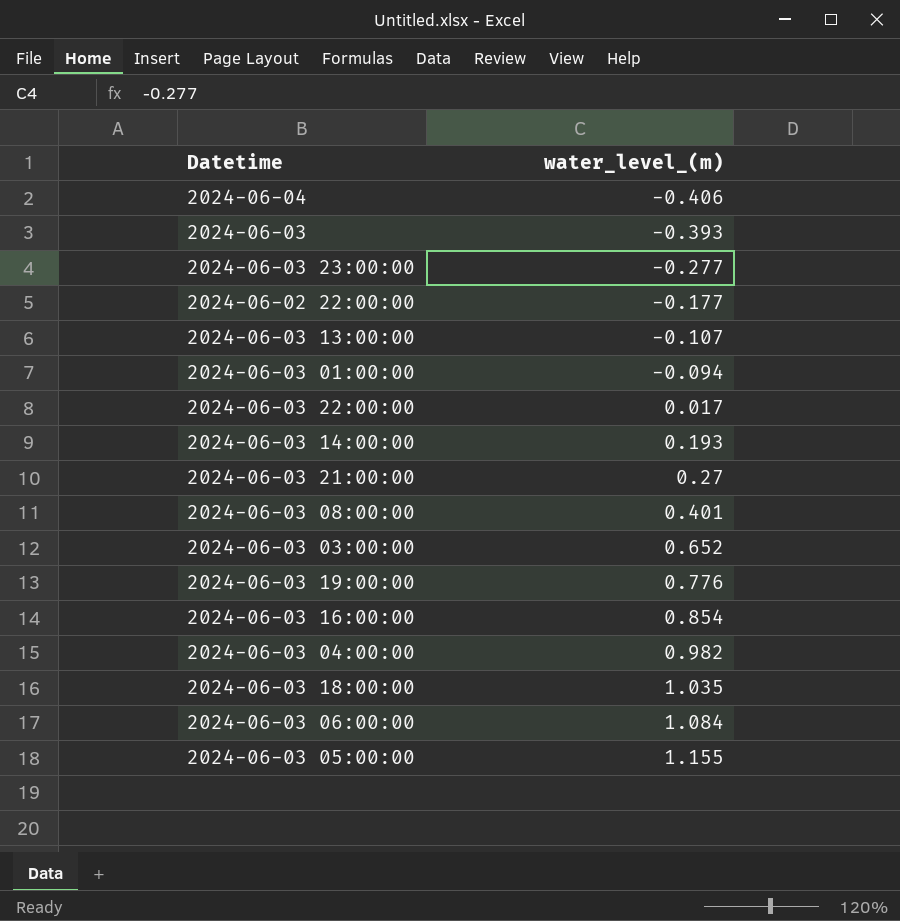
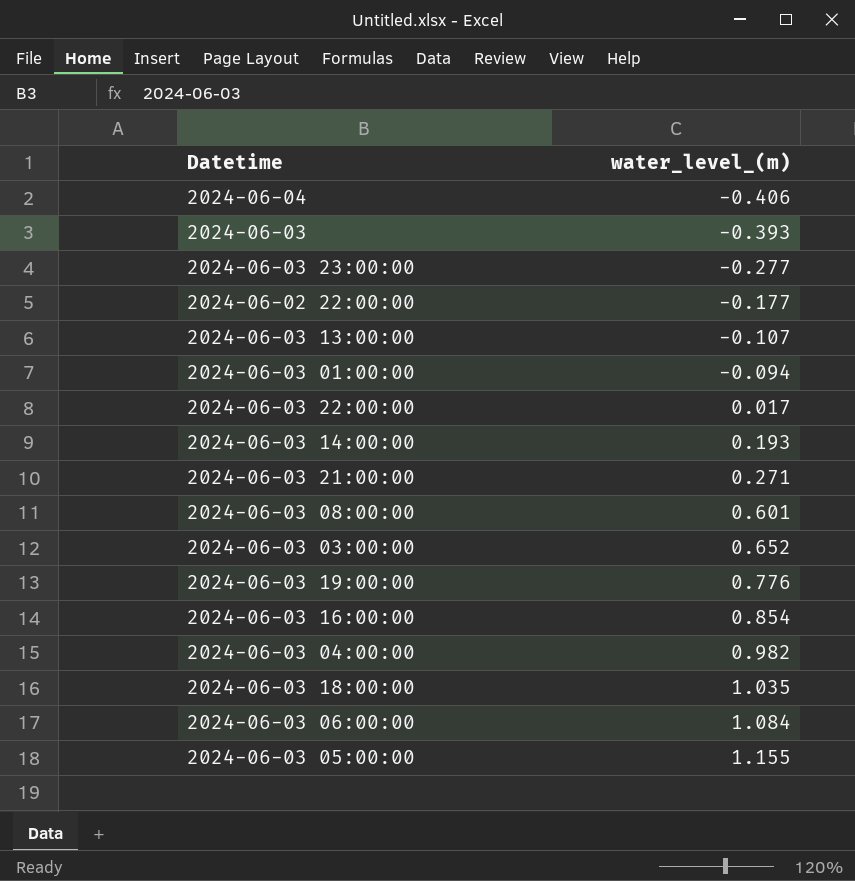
2024-06-03 21:00:00 | water_level_(m): 0.27 -> 0.271
2024-06-03 08:00:00 | water_level_(m): 0.401 -> 0.601

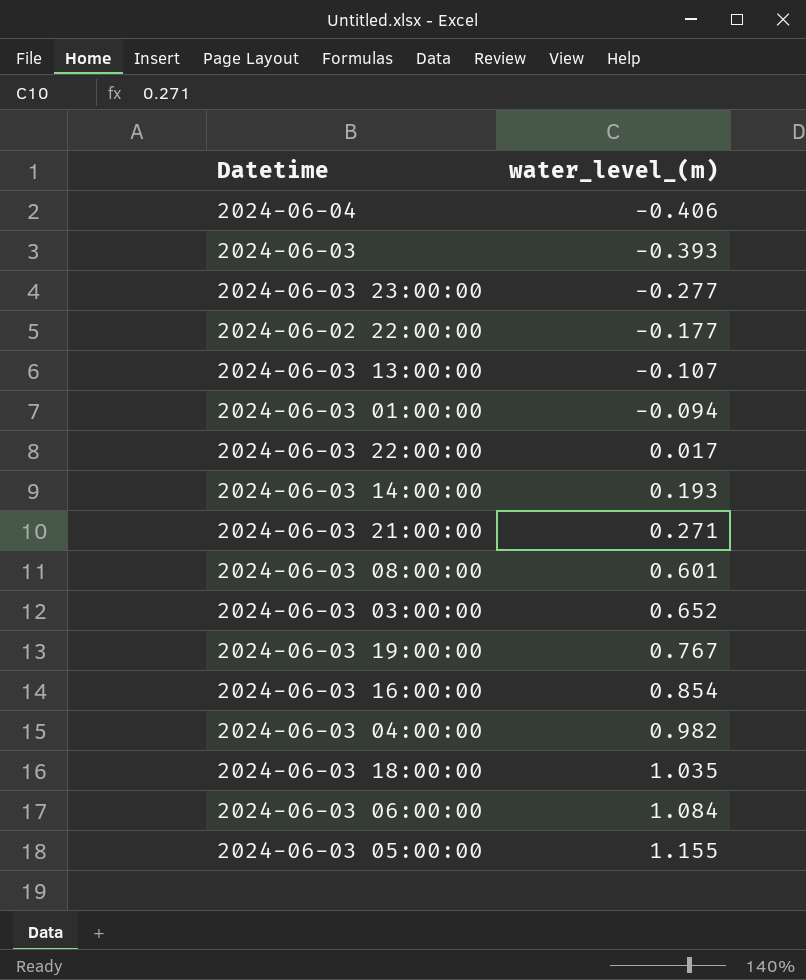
2024-06-03 19:00:00 | water_level_(m): 0.776 -> 0.767

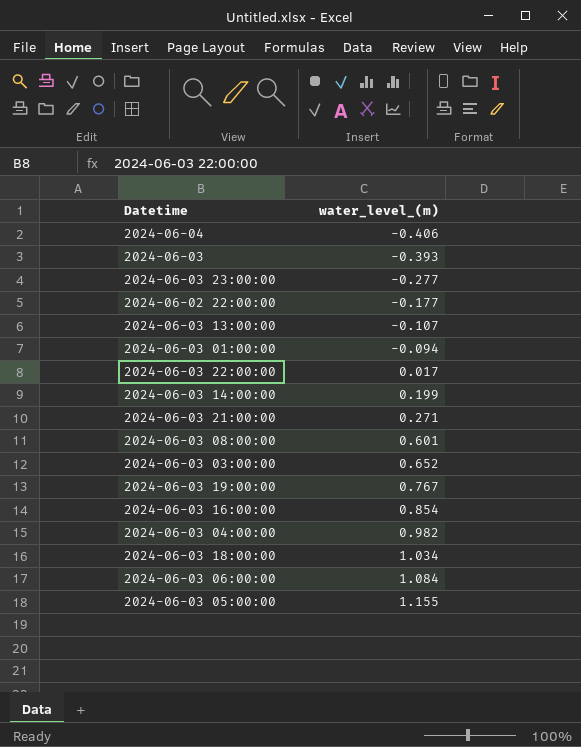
2024-06-03 14:00:00 | water_level_(m): 0.193 -> 0.199
2024-06-03 18:00:00 | water_level_(m): 1.035 -> 1.034

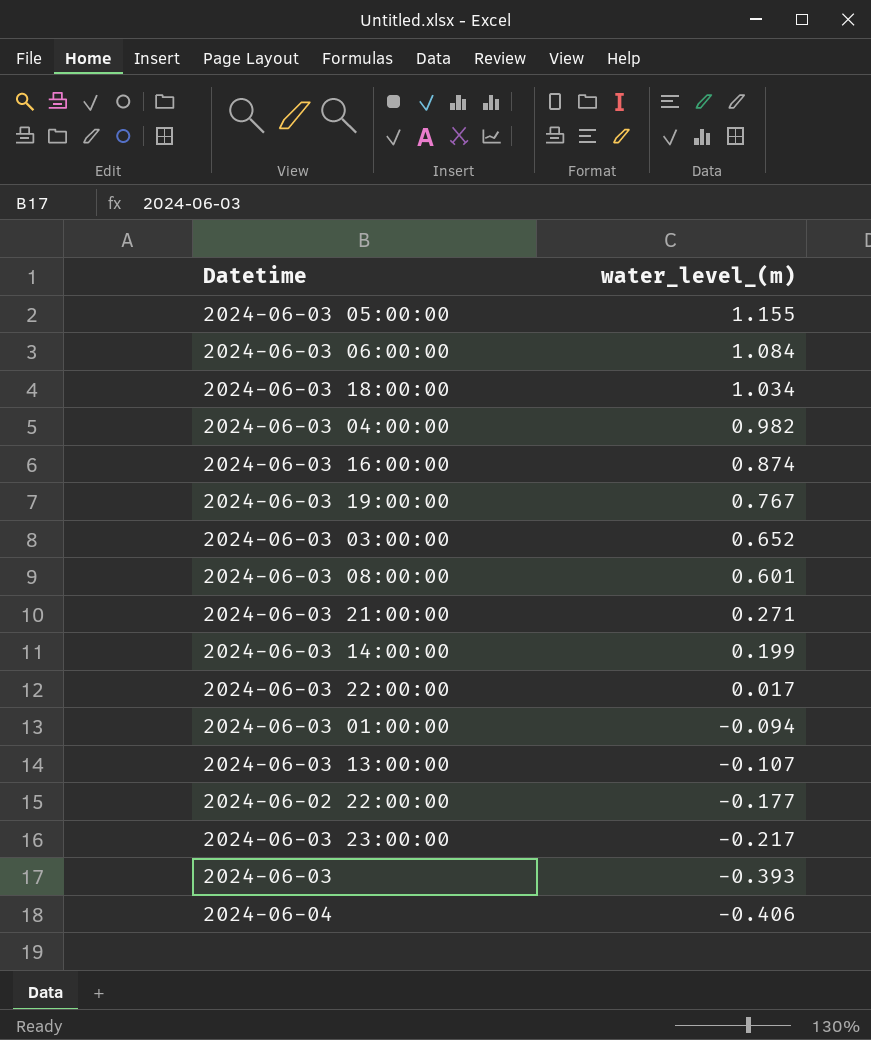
row order: water_level_(m) ascending -> water_level_(m) descending
2024-06-03 16:00:00 | water_level_(m): 0.854 -> 0.874
2024-06-03 23:00:00 | water_level_(m): -0.277 -> -0.217

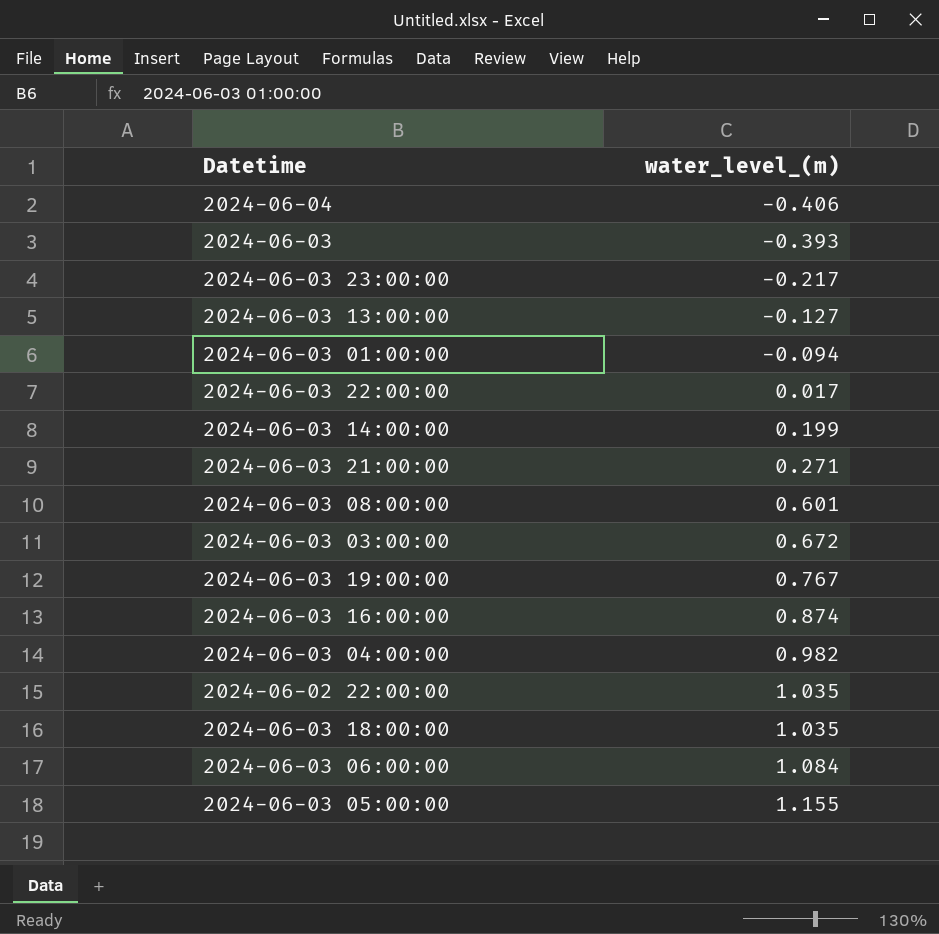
row order: water_level_(m) descending -> water_level_(m) ascending
2024-06-03 13:00:00 | water_level_(m): -0.107 -> -0.127
2024-06-03 03:00:00 | water_level_(m): 0.652 -> 0.672
2024-06-02 22:00:00 | water_level_(m): -0.177 -> 1.035
2024-06-03 18:00:00 | water_level_(m): 1.034 -> 1.035

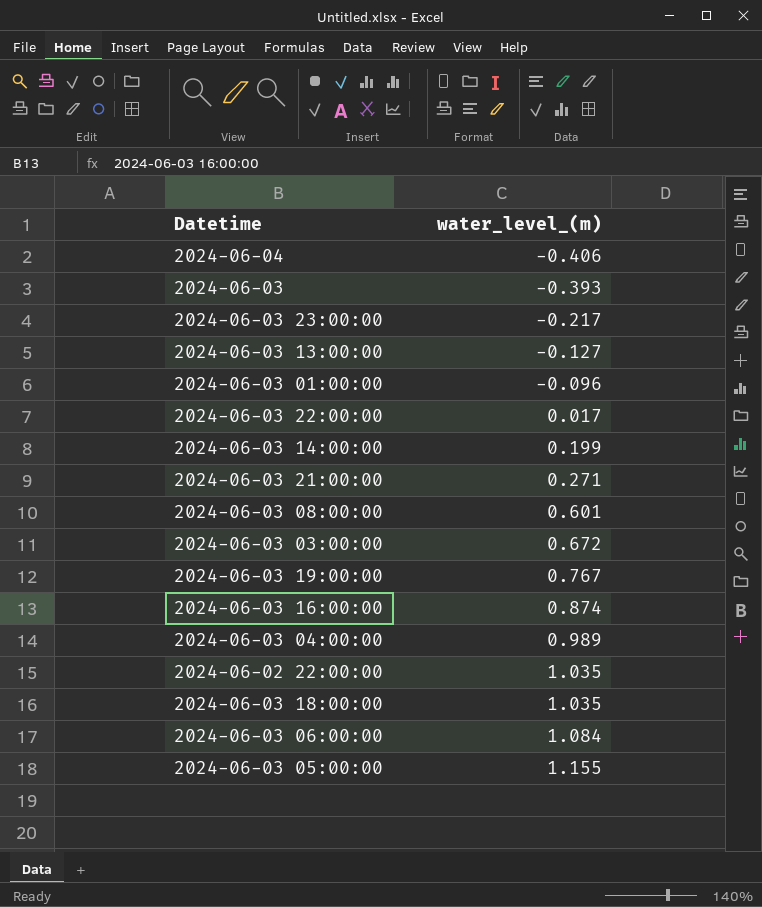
2024-06-03 01:00:00 | water_level_(m): -0.094 -> -0.096
2024-06-03 04:00:00 | water_level_(m): 0.982 -> 0.989

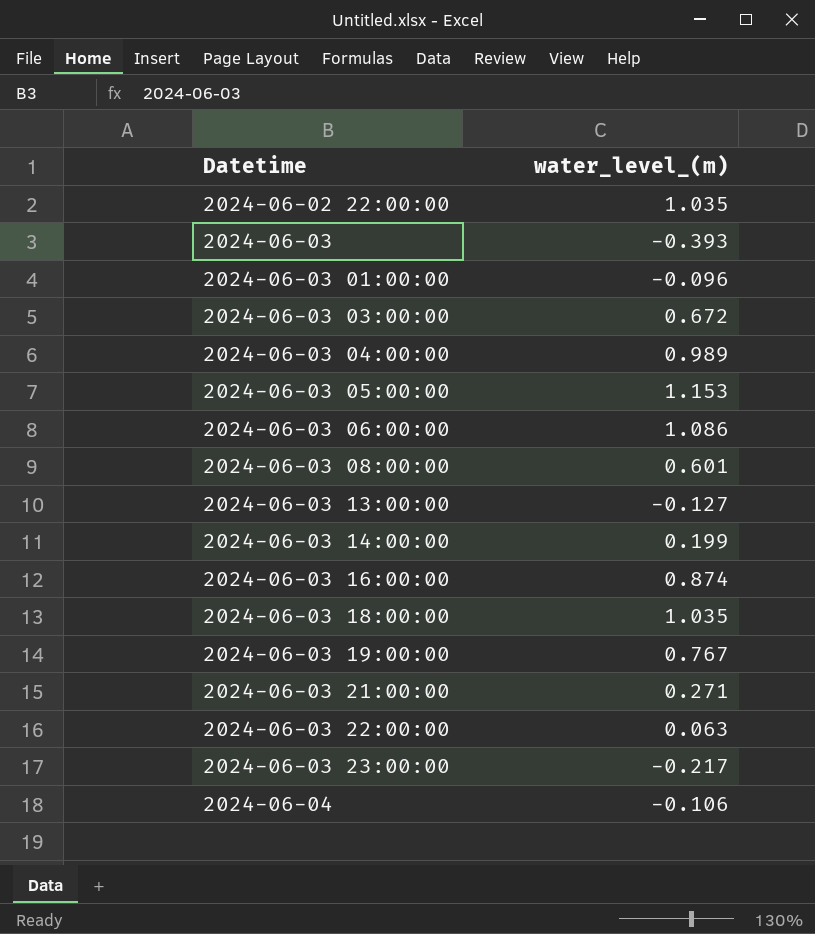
row order: water_level_(m) ascending -> Datetime ascending
2024-06-03 05:00:00 | water_level_(m): 1.155 -> 1.153
2024-06-03 06:00:00 | water_level_(m): 1.084 -> 1.086
2024-06-03 22:00:00 | water_level_(m): 0.017 -> 0.063
2024-06-04 | water_level_(m): -0.406 -> -0.106

